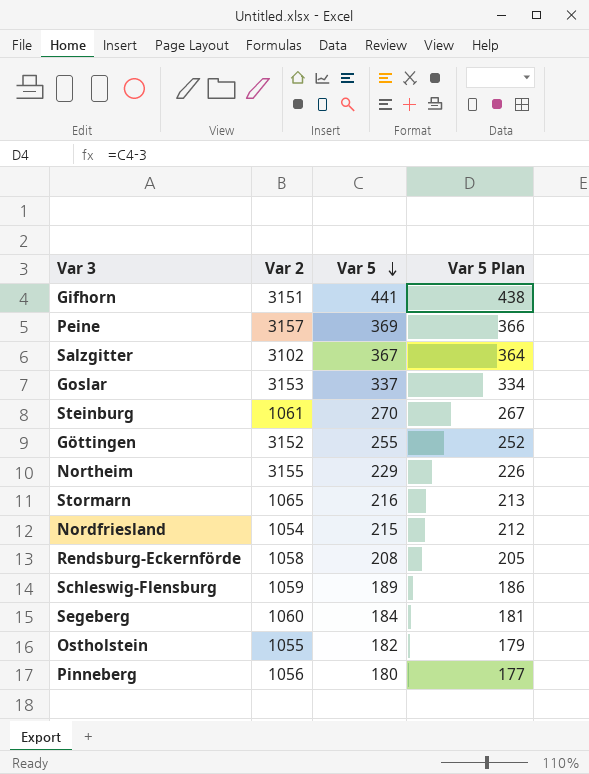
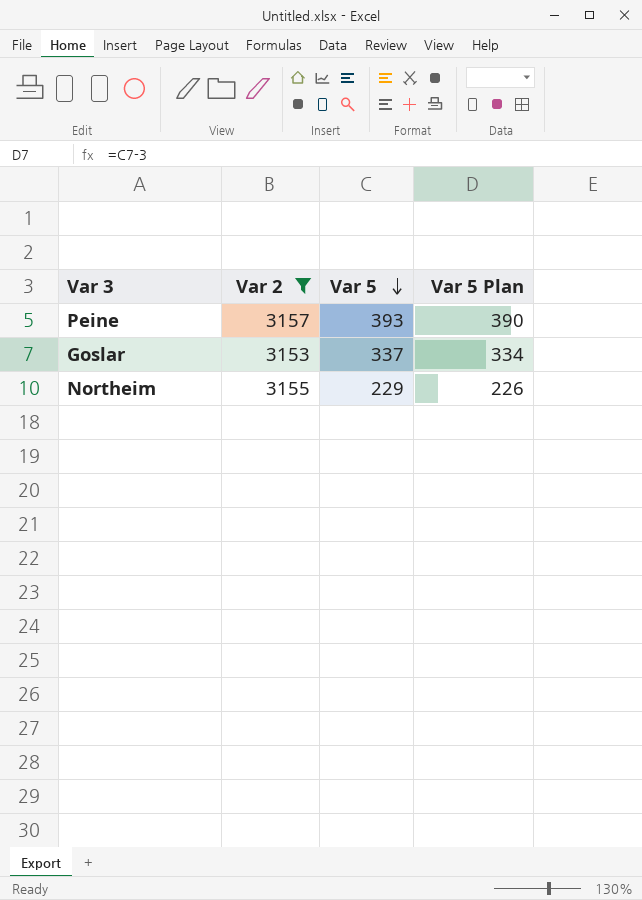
filter: none -> Var 2 >= 3153
Peine | Var 5: 369 -> 393
Peine | Var 5 Plan: 366 -> 390

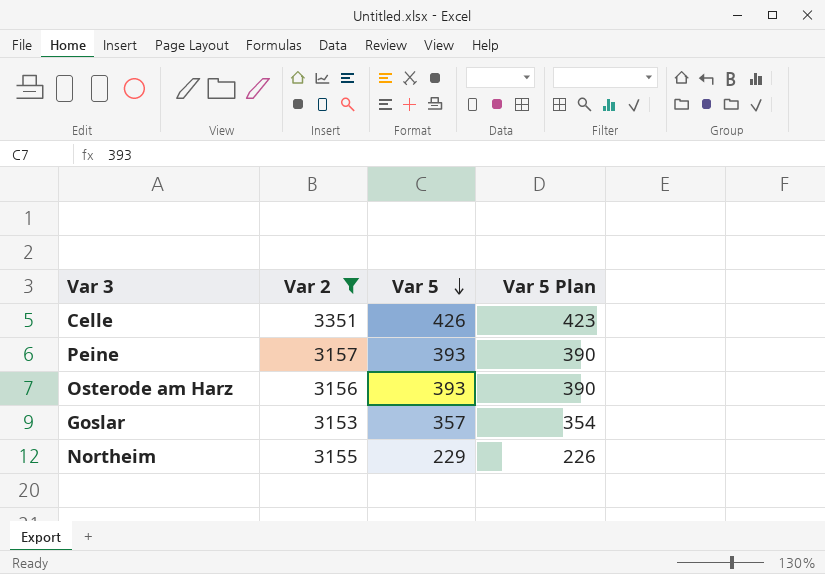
row Celle: none -> 3351 | 426 | 423
row Osterode am Harz: none -> 3156 | 393 | 390
Goslar | Var 5: 337 -> 357
Goslar | Var 5 Plan: 334 -> 354

